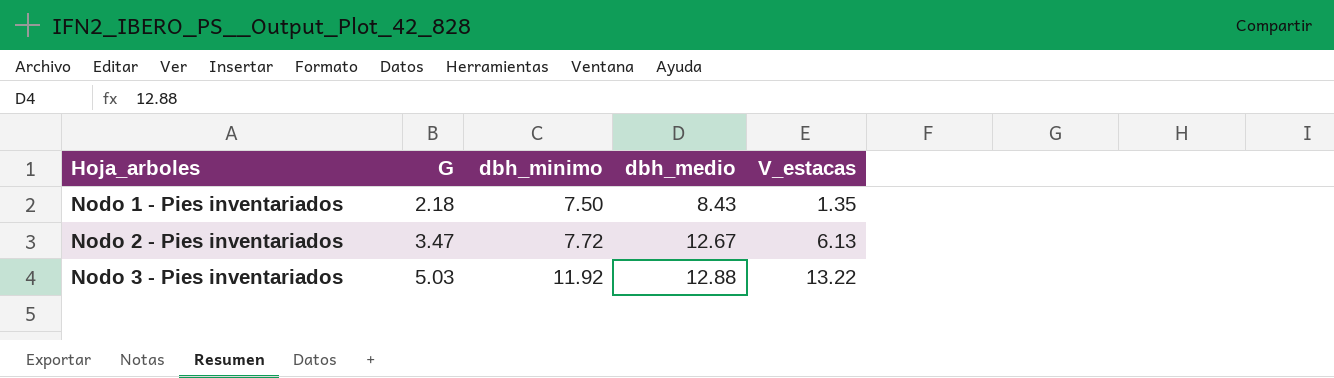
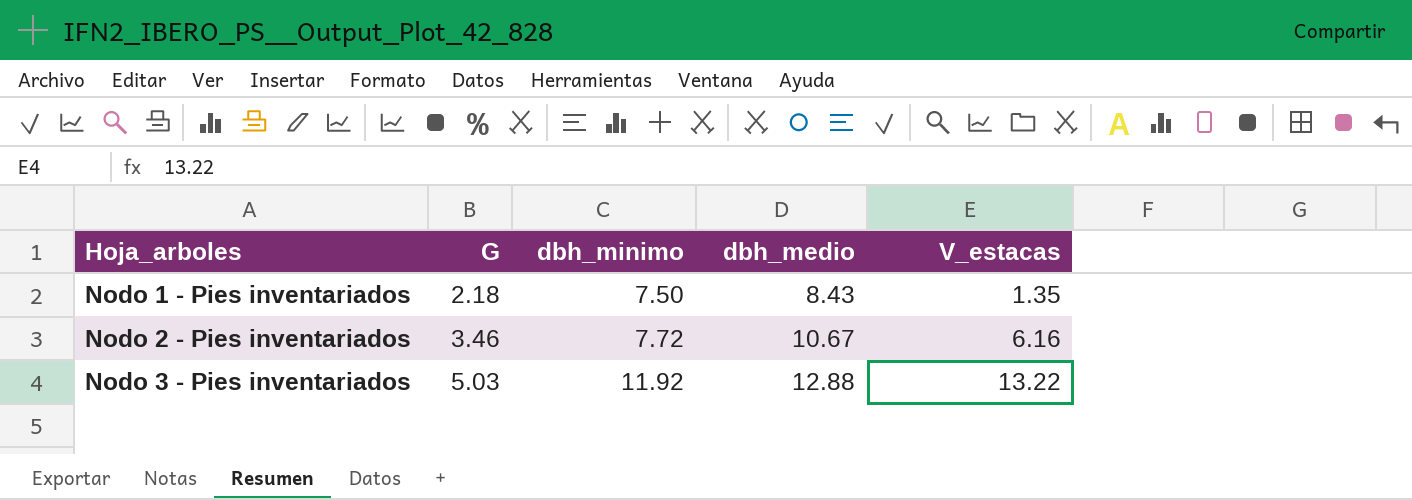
Nodo 2 - Pies inventariados | G: 3.47 -> 3.46
Nodo 2 - Pies inventariados | dbh_medio: 12.67 -> 10.67
Nodo 2 - Pies inventariados | V_estacas: 6.13 -> 6.16

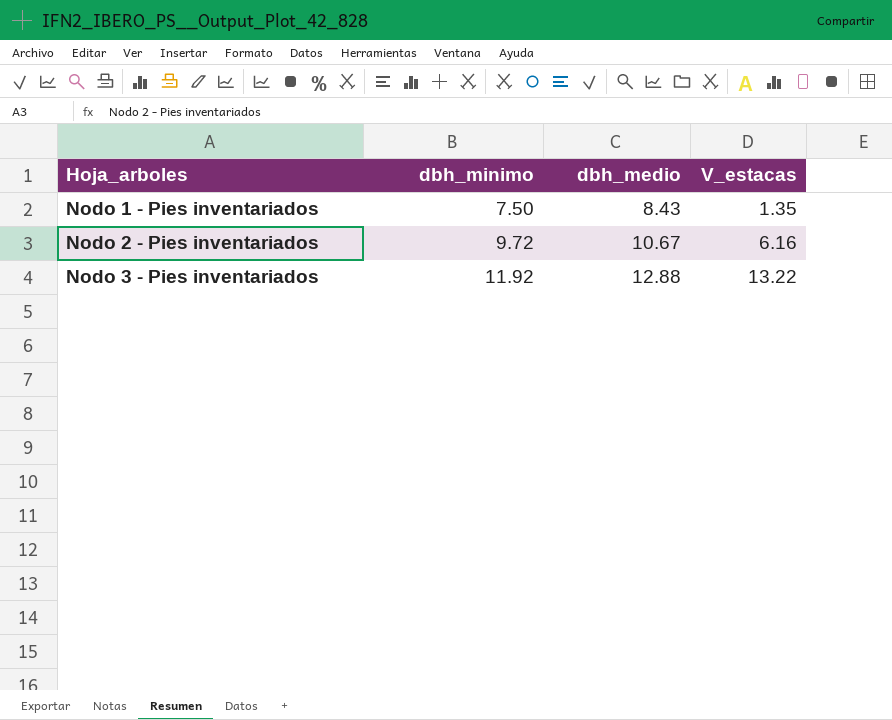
column G | position: 2 -> none
Nodo 2 - Pies inventariados | dbh_minimo: 7.72 -> 9.72

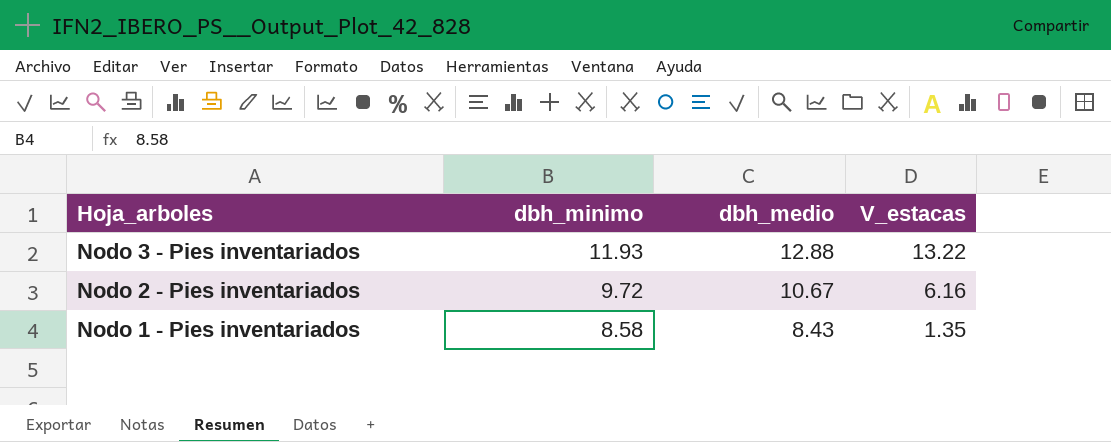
row order: Hoja_arboles ascending -> Hoja_arboles descending
Nodo 3 - Pies inventariados | dbh_minimo: 11.92 -> 11.93
Nodo 1 - Pies inventariados | dbh_minimo: 7.50 -> 8.58

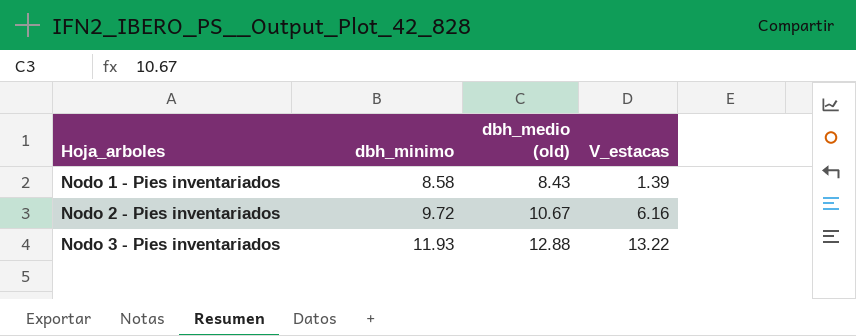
row order: Hoja_arboles descending -> Hoja_arboles ascending
column name: dbh_medio -> dbh_medio (old)
Nodo 1 - Pies inventariados | V_estacas: 1.35 -> 1.39

